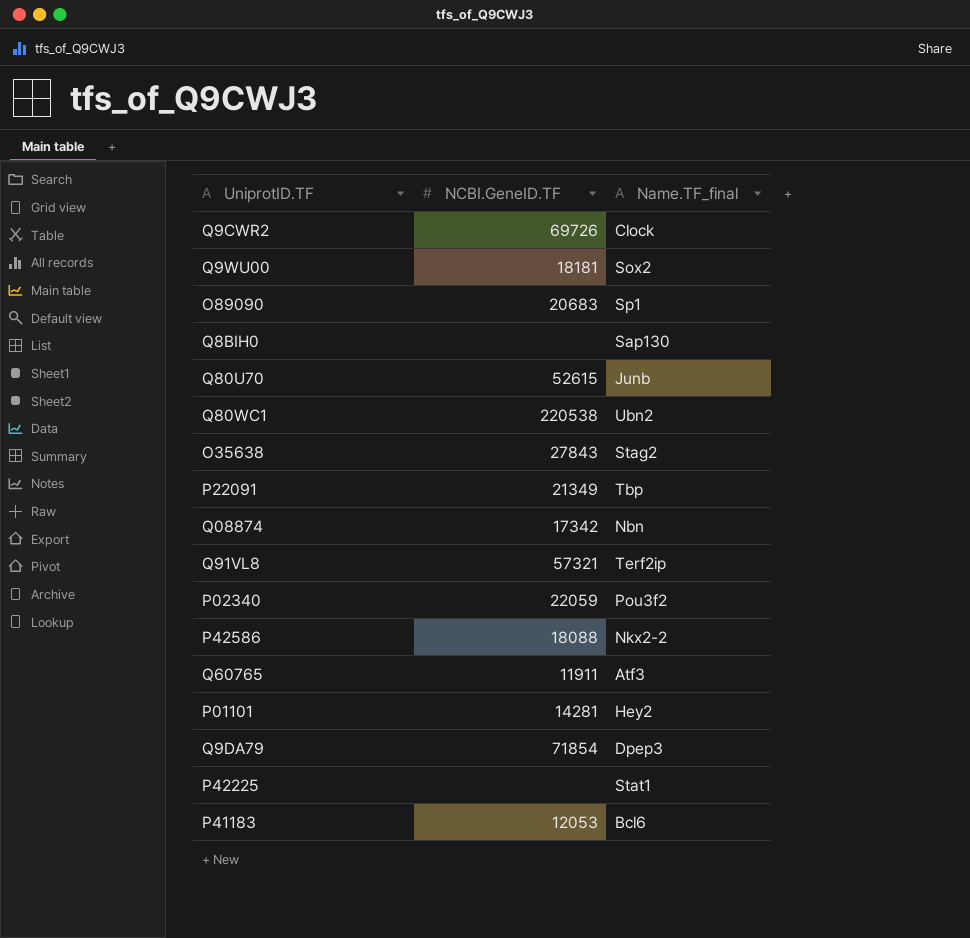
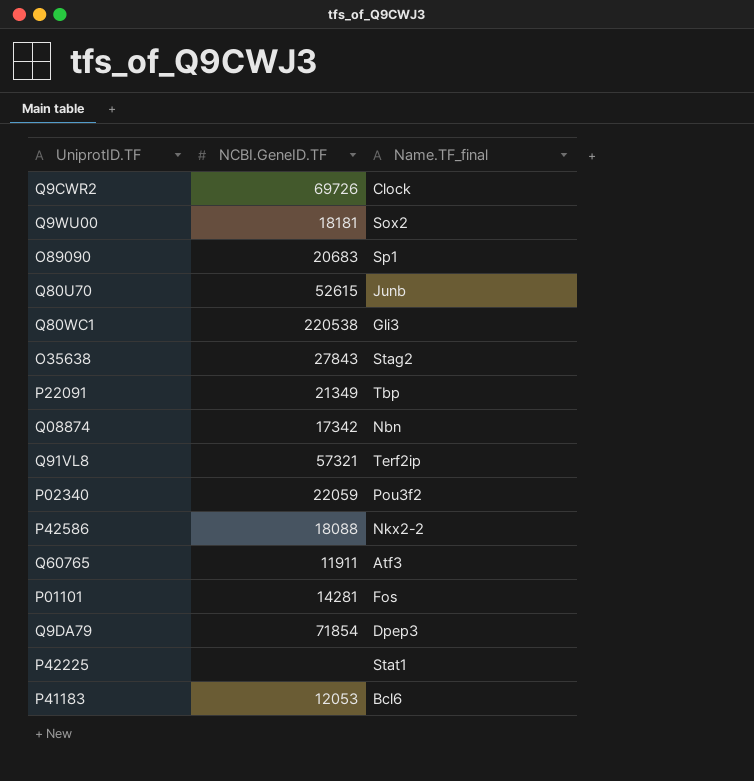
row Q8BIH0: none | Sap130 -> none
Q80WC1 | Name.TF_final: Ubn2 -> Gli3
P01101 | Name.TF_final: Hey2 -> Fos

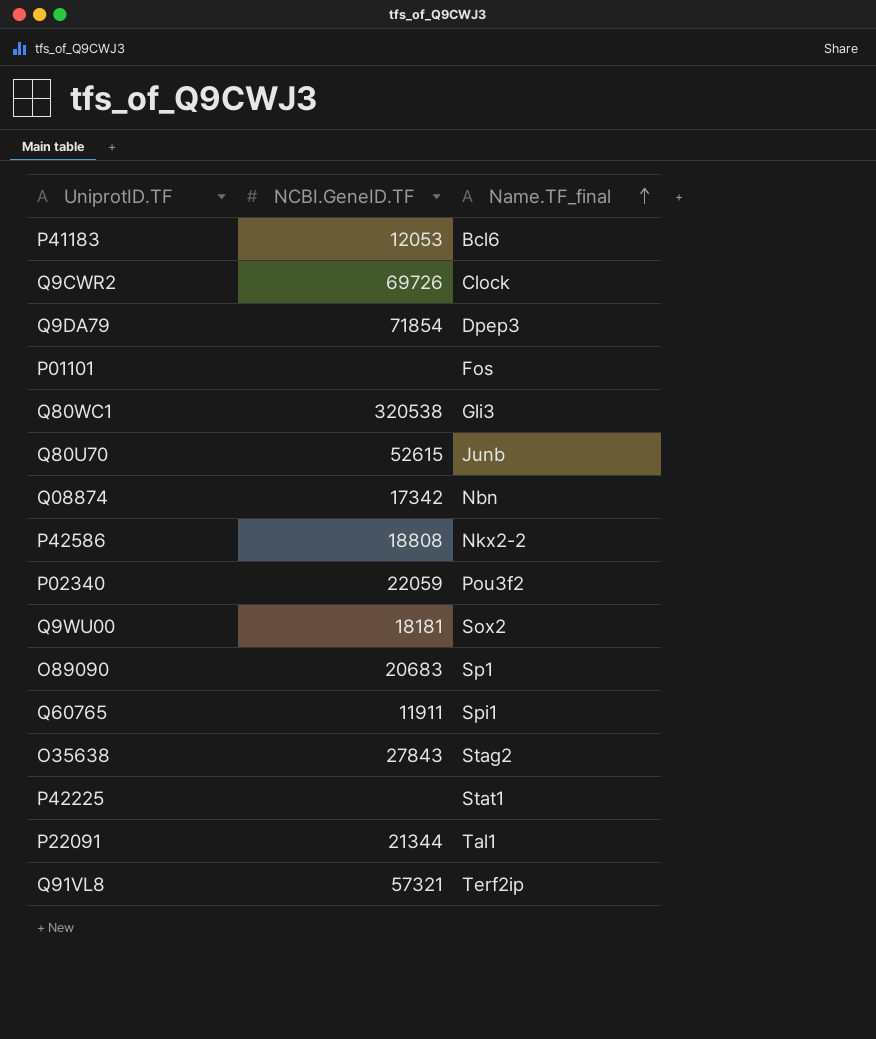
row order: none -> Name.TF_final ascending
P01101 | NCBI.GeneID.TF: 14281 -> none
Q80WC1 | NCBI.GeneID.TF: 220538 -> 320538
P42586 | NCBI.GeneID.TF: 18088 -> 18808
Q60765 | Name.TF_final: Atf3 -> Spi1
P22091 | NCBI.GeneID.TF: 21349 -> 21344
P22091 | Name.TF_final: Tbp -> Tal1

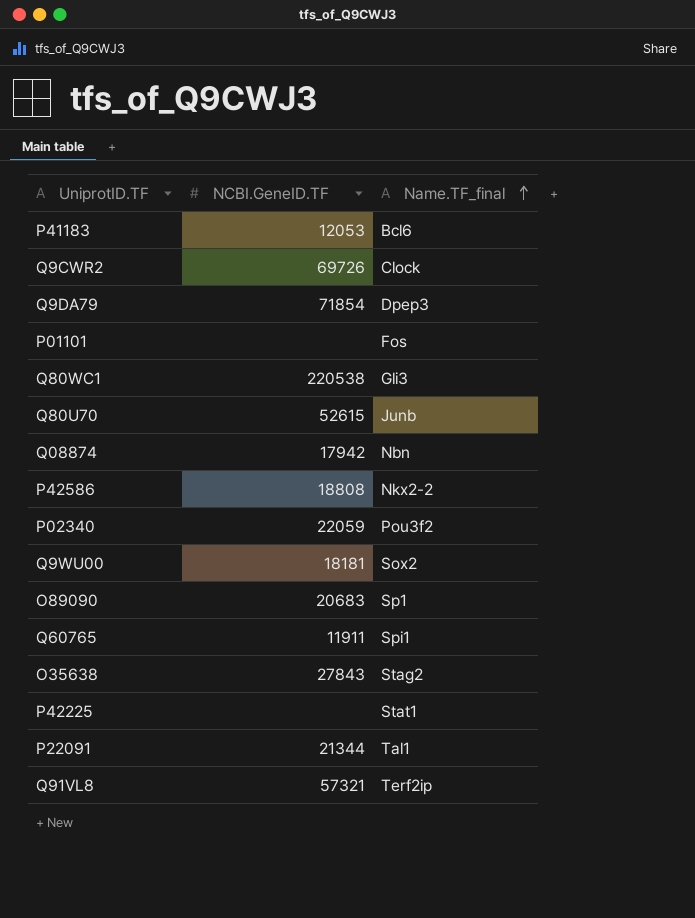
Q80WC1 | NCBI.GeneID.TF: 320538 -> 220538
Q08874 | NCBI.GeneID.TF: 17342 -> 17942

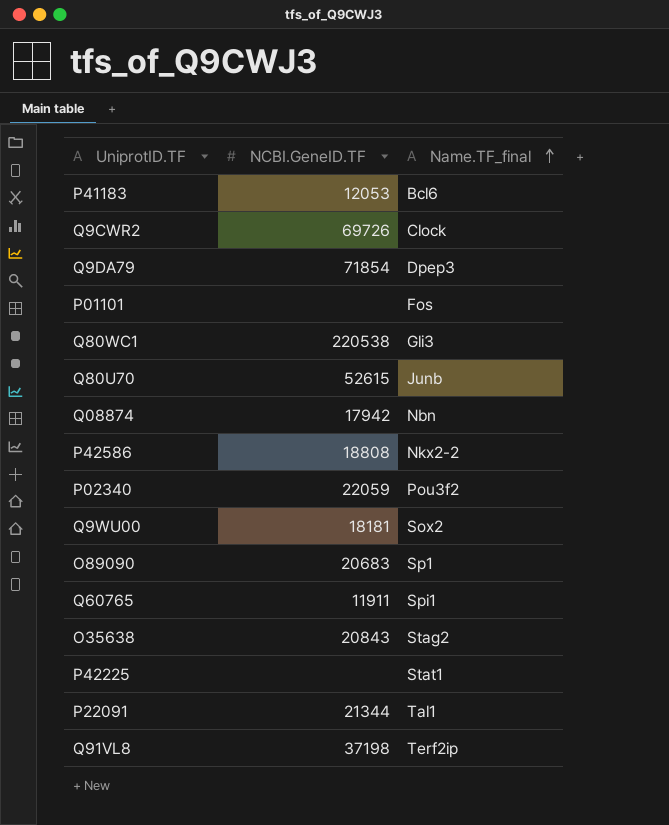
O35638 | NCBI.GeneID.TF: 27843 -> 20843
Q91VL8 | NCBI.GeneID.TF: 57321 -> 37198

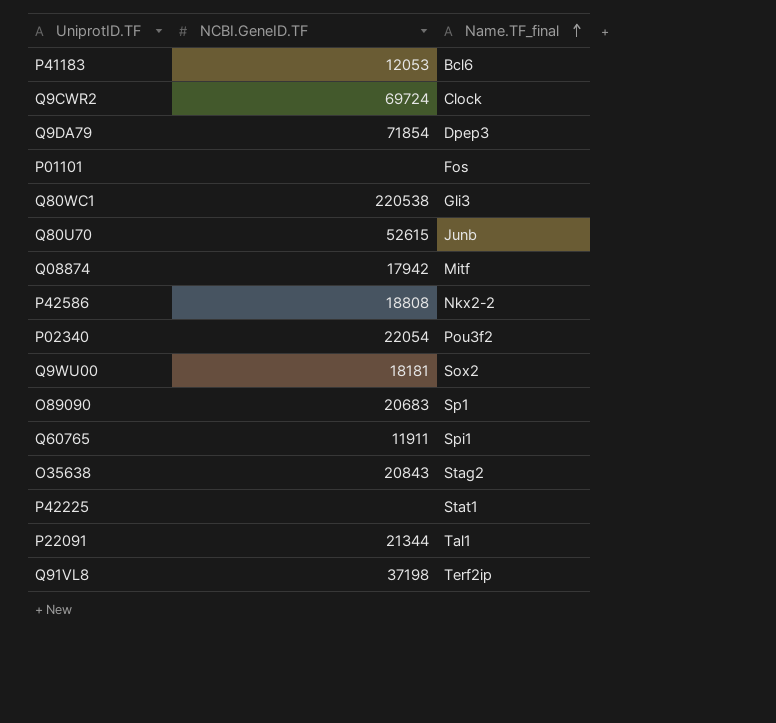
Q9CWR2 | NCBI.GeneID.TF: 69726 -> 69724
Q08874 | Name.TF_final: Nbn -> Mitf
P02340 | NCBI.GeneID.TF: 22059 -> 22054

